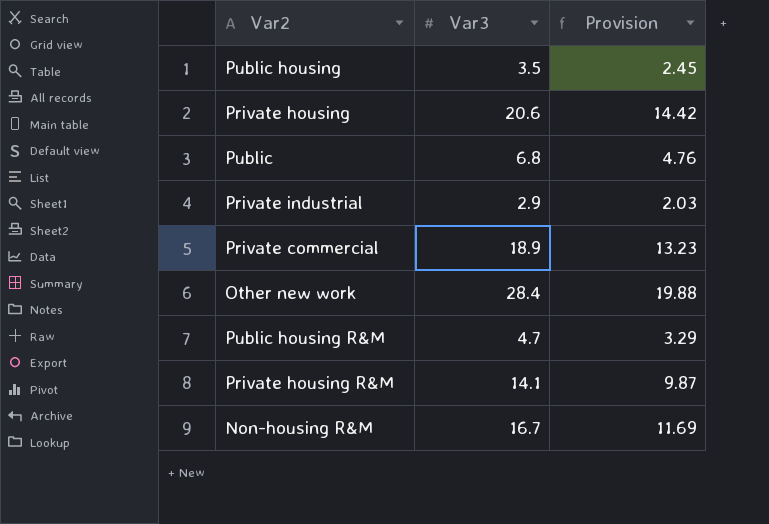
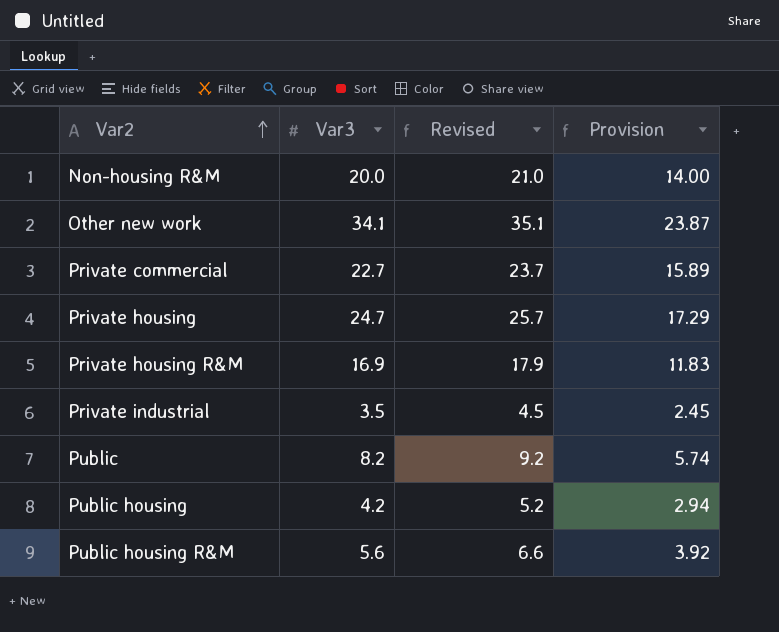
row order: none -> Var2 ascending
column Revised | formula: none -> [Var3] + 1
Non-housing R&M | Var3: 16.7 -> 20.0
Non-housing R&M | Provision: 11.69 -> 14.00
Other new work | Var3: 28.4 -> 34.1
Other new work | Provision: 19.88 -> 23.87
Private commercial | Var3: 18.9 -> 22.7
Private commercial | Provision: 13.23 -> 15.89
Private housing | Var3: 20.6 -> 24.7
Private housing | Provision: 14.42 -> 17.29
Private housing R&M | Var3: 14.1 -> 16.9
Private housing R&M | Provision: 9.87 -> 11.83
Private industrial | Var3: 2.9 -> 3.5
Private industrial | Provision: 2.03 -> 2.45
Public | Var3: 6.8 -> 8.2
Public | Provision: 4.76 -> 5.74
Public housing | Var3: 3.5 -> 4.2
Public housing | Provision: 2.45 -> 2.94
Public housing R&M | Var3: 4.7 -> 5.6
Public housing R&M | Provision: 3.29 -> 3.92

